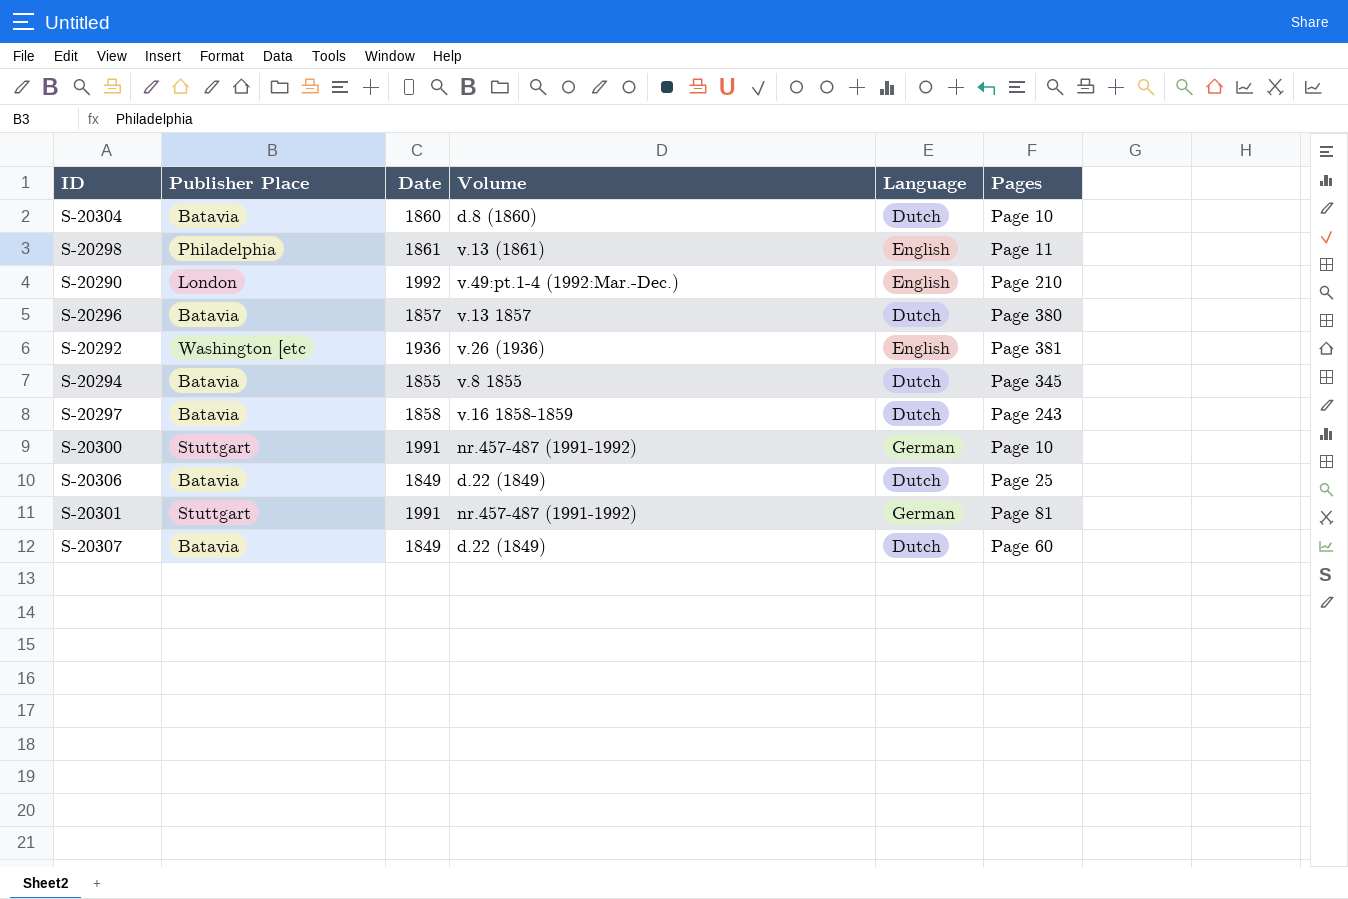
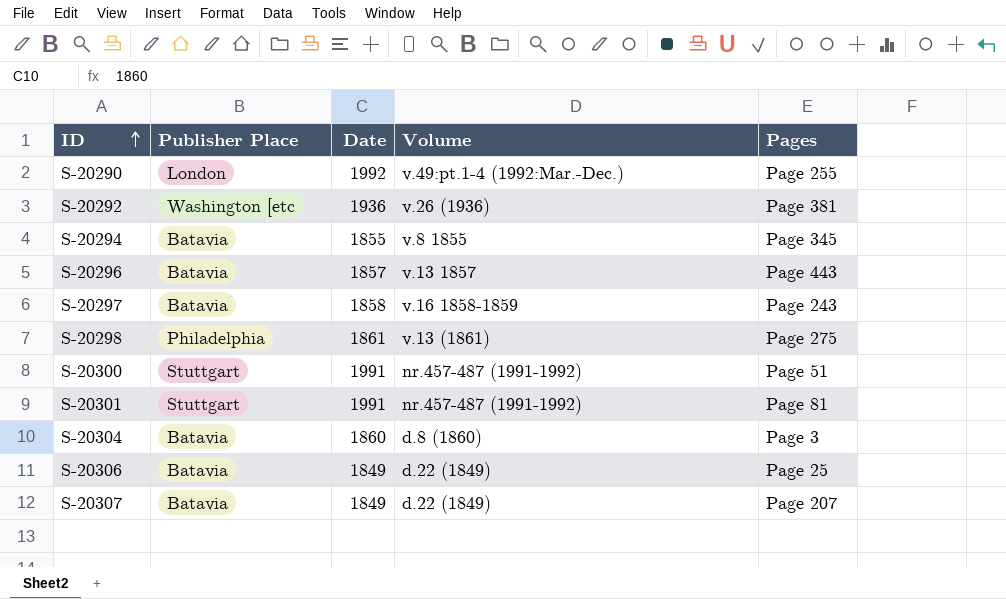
row order: none -> ID ascending
column Language | position: 5 -> none
S-20290 | Pages: Page 210 -> Page 255
S-20296 | Pages: Page 380 -> Page 443
S-20298 | Pages: Page 11 -> Page 275
S-20300 | Pages: Page 10 -> Page 51
S-20304 | Pages: Page 10 -> Page 3
S-20307 | Pages: Page 60 -> Page 207

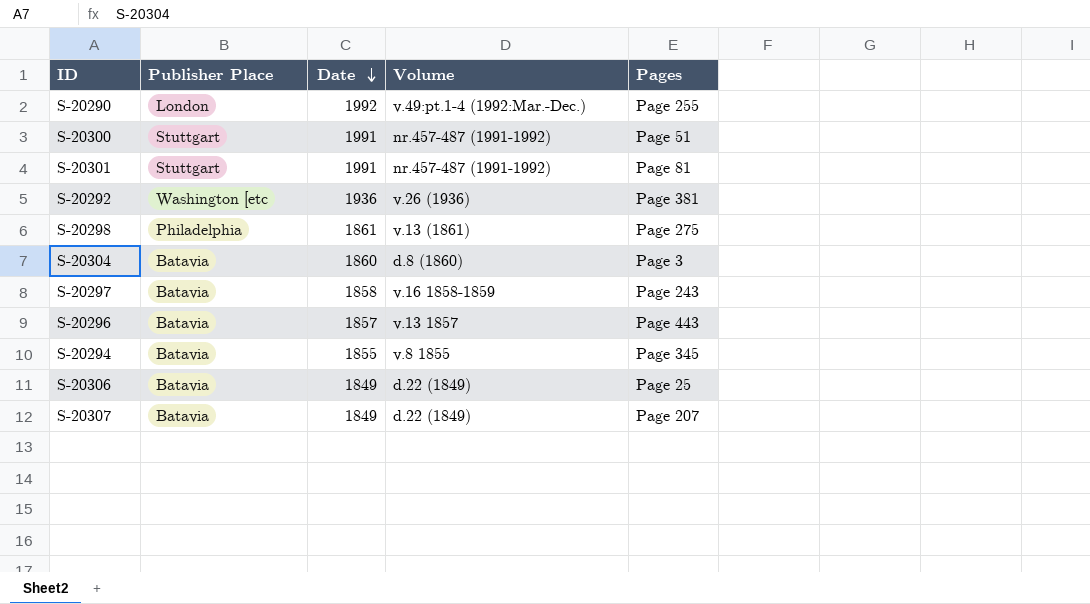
row order: ID ascending -> Date descending

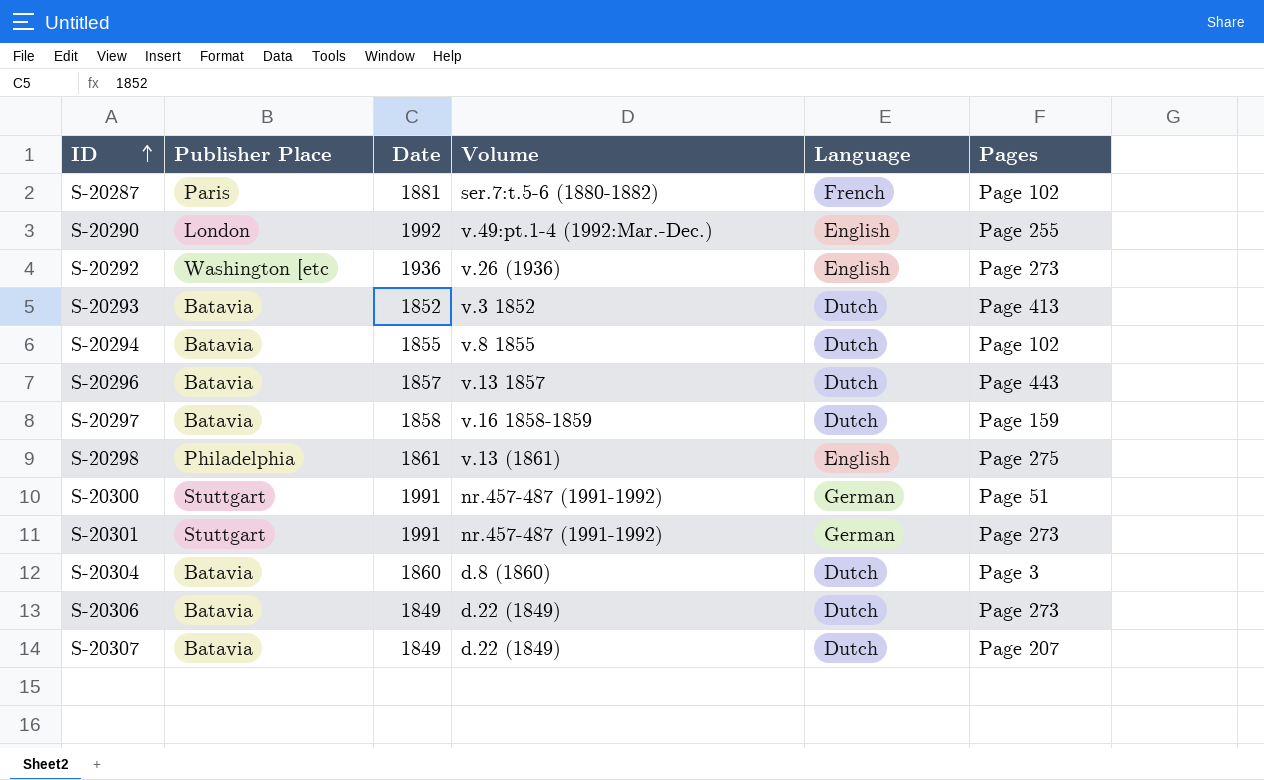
row order: Date descending -> ID ascending
column Language | position: none -> 5
row S-20287: none -> Paris | 1881 | ser.7:t.5-6 (1880-1882) | French | Page 102
S-20292 | Pages: Page 381 -> Page 273
row S-20293: none -> Batavia | 1852 | v.3 1852 | Dutch | Page 413
S-20294 | Pages: Page 345 -> Page 102
S-20297 | Pages: Page 243 -> Page 159
S-20301 | Pages: Page 81 -> Page 273
S-20306 | Pages: Page 25 -> Page 273

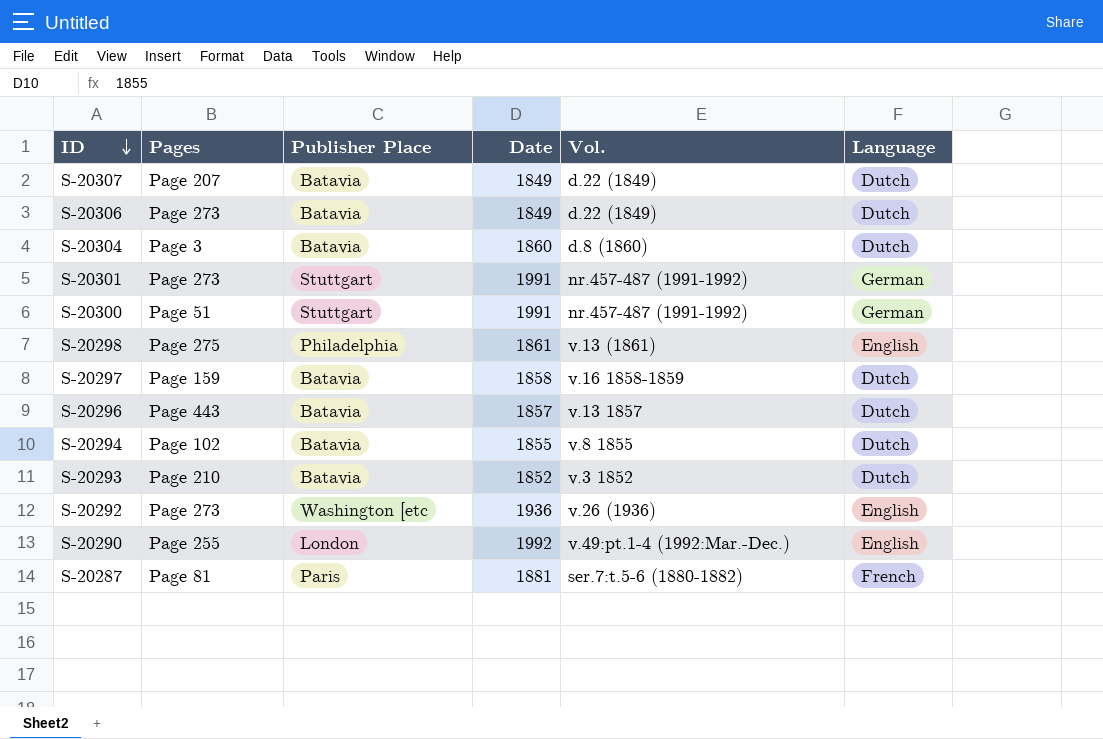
row order: ID ascending -> ID descending
column Pages | position: 6 -> 2
column name: Volume -> Vol.
S-20293 | Pages: Page 413 -> Page 210
S-20287 | Pages: Page 102 -> Page 81

